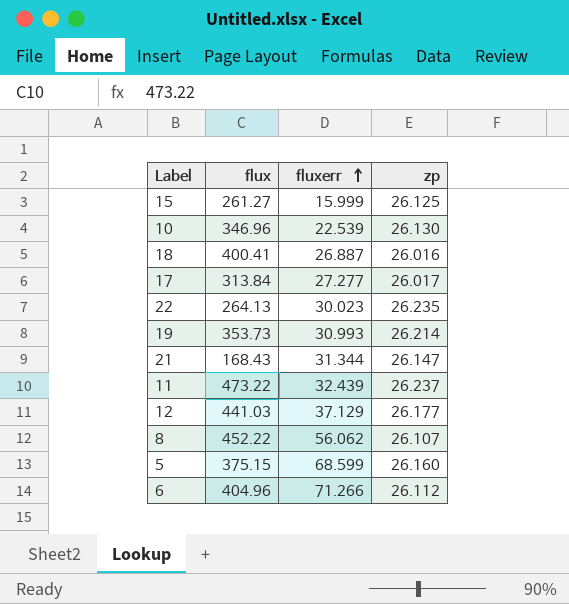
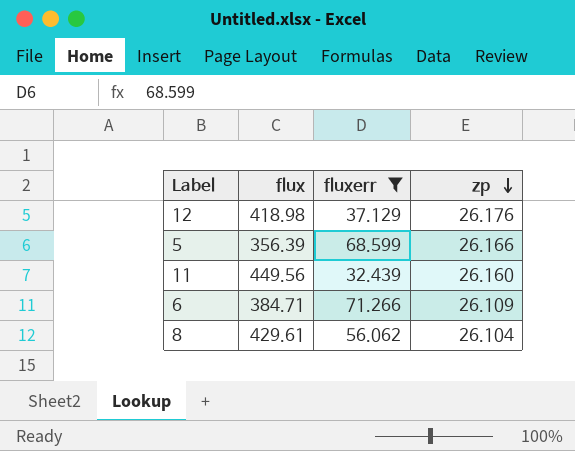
filter: none -> fluxerr >= 32.439
row order: fluxerr ascending -> zp descending
12 | flux: 441.03 -> 418.98
12 | zp: 26.177 -> 26.176
5 | flux: 375.15 -> 356.39
5 | zp: 26.160 -> 26.166
11 | flux: 473.22 -> 449.56
11 | zp: 26.237 -> 26.160
6 | flux: 404.96 -> 384.71
6 | zp: 26.112 -> 26.109
8 | flux: 452.22 -> 429.61
8 | zp: 26.107 -> 26.104

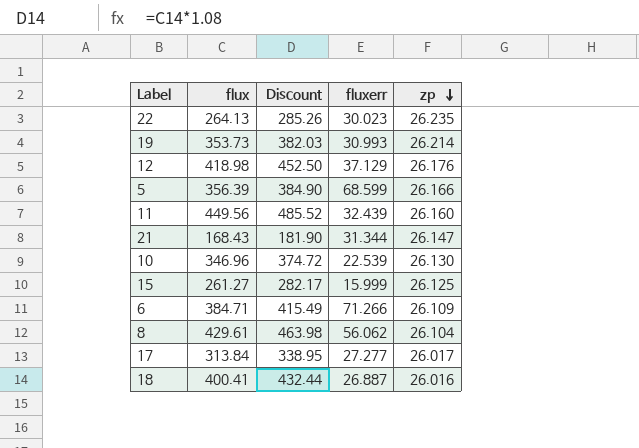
filter: fluxerr >= 32.439 -> none
column Discount | formula: none -> [flux] * 1.08

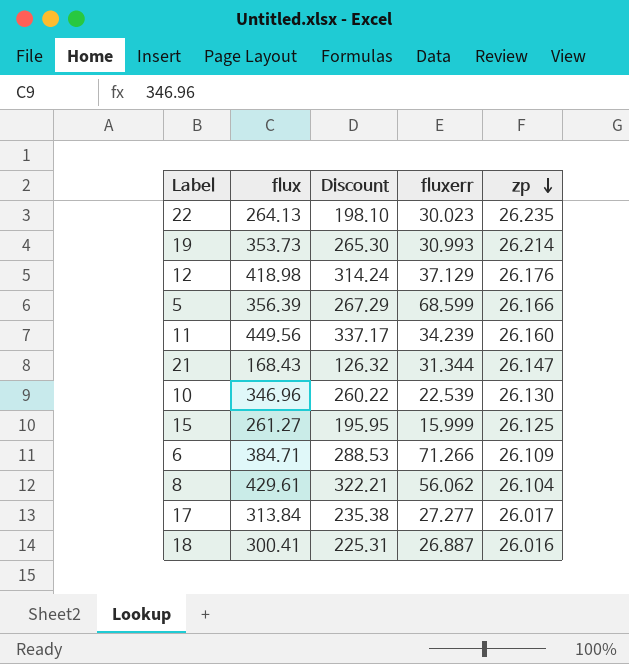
column Discount | formula: [flux] * 1.08 -> [flux] * 0.75
11 | fluxerr: 32.439 -> 34.239
18 | flux: 400.41 -> 300.41

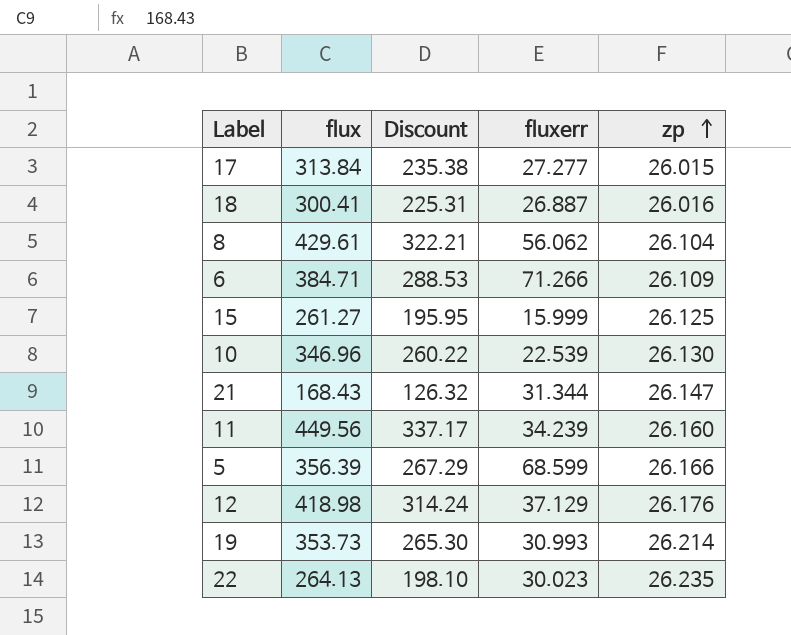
row order: zp descending -> zp ascending
17 | zp: 26.017 -> 26.015

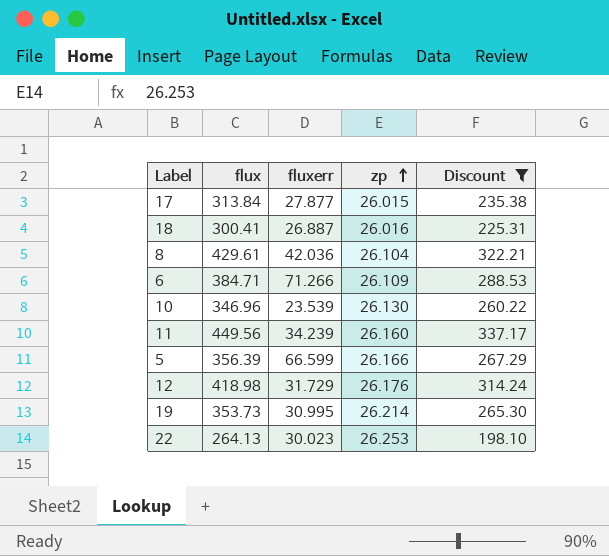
filter: none -> Discount >= 198.10
column Discount | position: 3 -> 5
17 | fluxerr: 27.277 -> 27.877
8 | fluxerr: 56.062 -> 42.036
10 | fluxerr: 22.539 -> 23.539
5 | fluxerr: 68.599 -> 66.599
12 | fluxerr: 37.129 -> 31.729
19 | fluxerr: 30.993 -> 30.995
22 | zp: 26.235 -> 26.253

